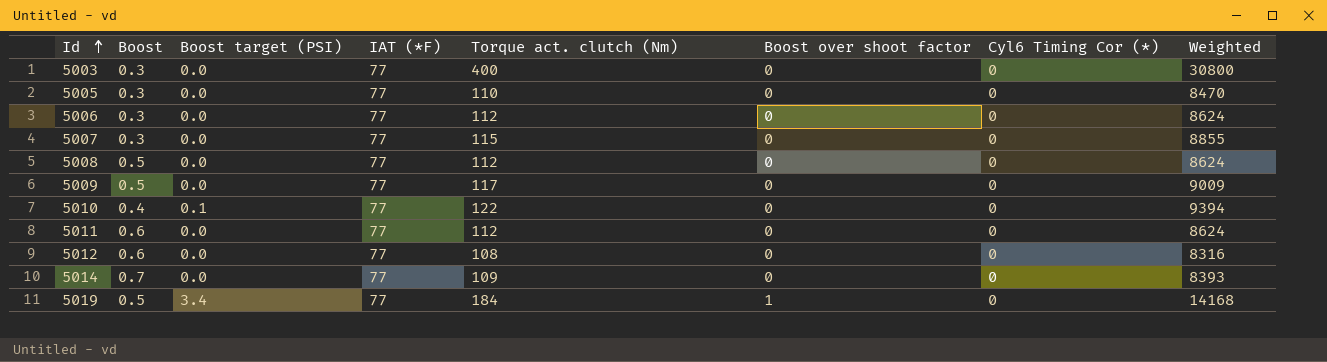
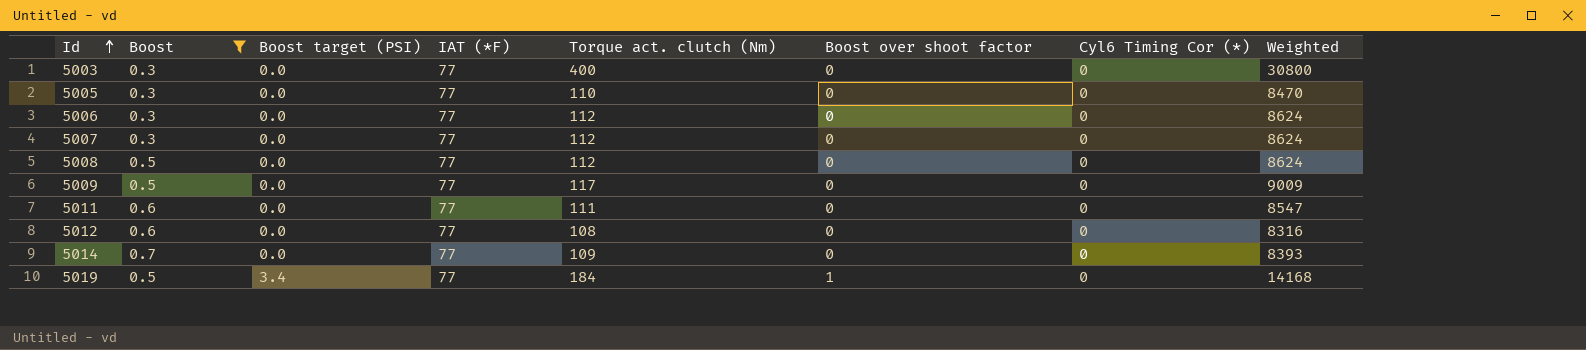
filter: none -> Boost != 0.4
5007 | Torque act. clutch (Nm): 115 -> 112
5007 | Weighted: 8855 -> 8624
5011 | Torque act. clutch (Nm): 112 -> 111
5011 | Weighted: 8624 -> 8547

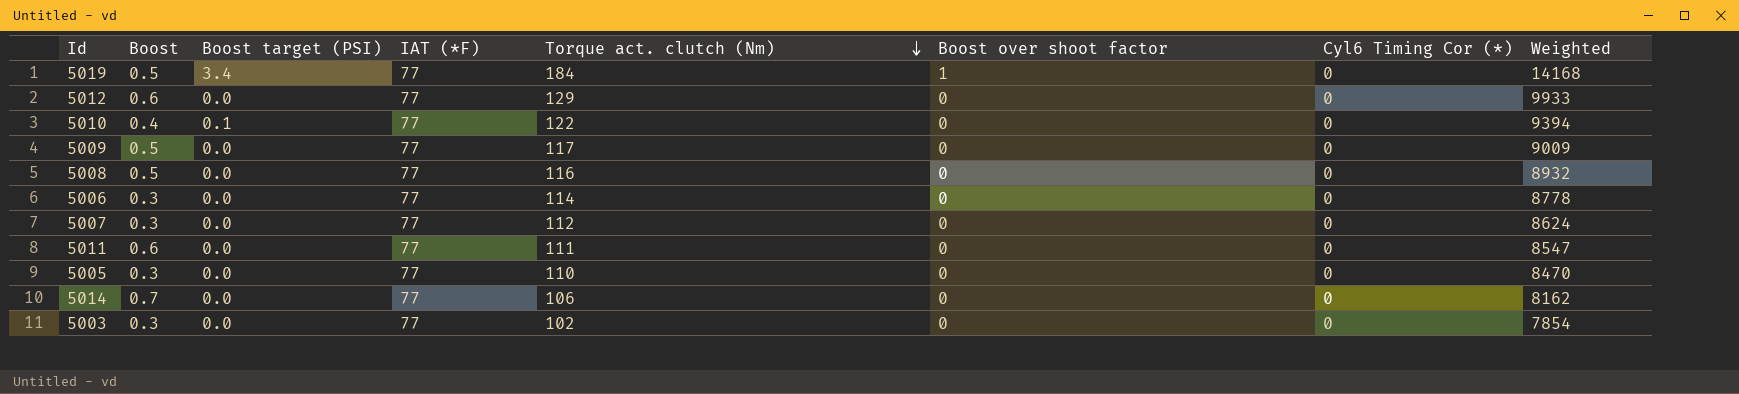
filter: Boost != 0.4 -> none
row order: Id ascending -> Torque act. clutch (Nm) descending
5012 | Torque act. clutch (Nm): 108 -> 129
5012 | Weighted: 8316 -> 9933
5008 | Torque act. clutch (Nm): 112 -> 116
5008 | Weighted: 8624 -> 8932
5006 | Torque act. clutch (Nm): 112 -> 114
5006 | Weighted: 8624 -> 8778
5014 | Torque act. clutch (Nm): 109 -> 106
5014 | Weighted: 8393 -> 8162
5003 | Torque act. clutch (Nm): 400 -> 102
5003 | Weighted: 30800 -> 7854

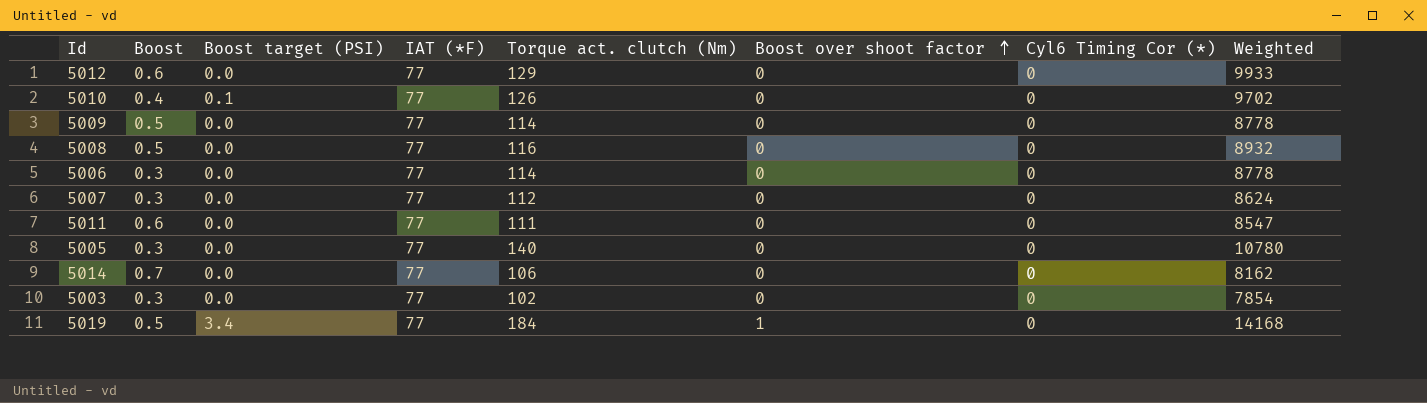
row order: Torque act. clutch (Nm) descending -> Boost over shoot factor ascending
5010 | Torque act. clutch (Nm): 122 -> 126
5010 | Weighted: 9394 -> 9702
5009 | Torque act. clutch (Nm): 117 -> 114
5009 | Weighted: 9009 -> 8778
5005 | Torque act. clutch (Nm): 110 -> 140
5005 | Weighted: 8470 -> 10780

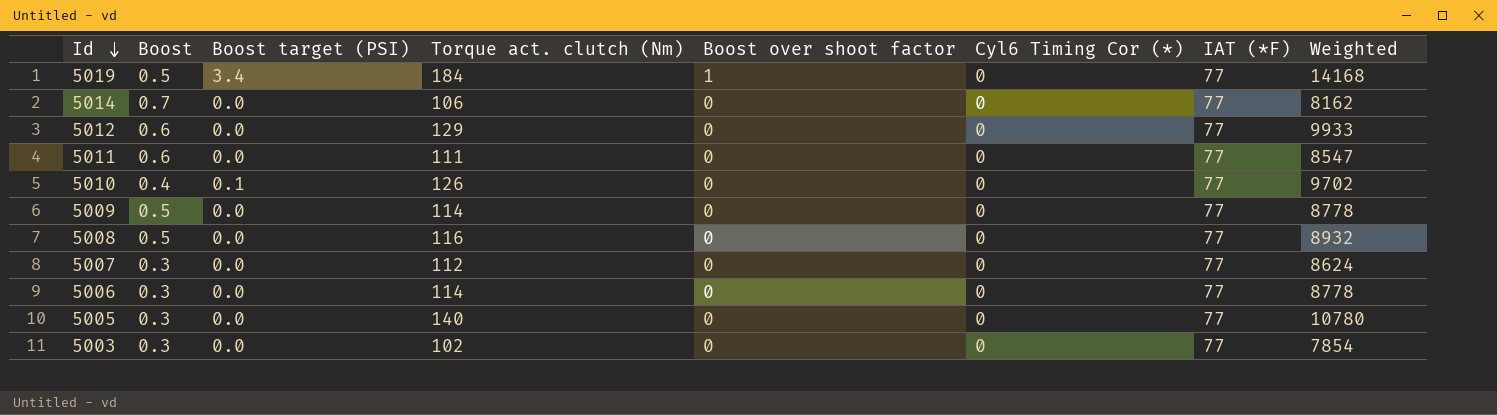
row order: Boost over shoot factor ascending -> Id descending
column IAT (*F) | position: 4 -> 7

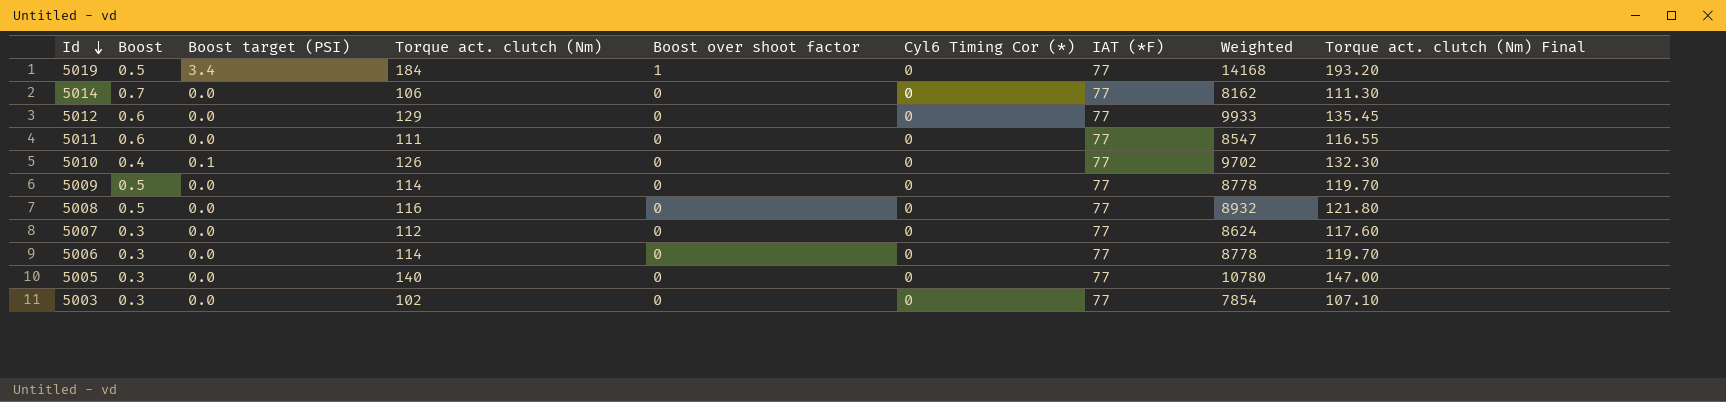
column Torque act. clutch (Nm) Final | formula: none -> [Torque act. clutch (Nm)] * 1.05

